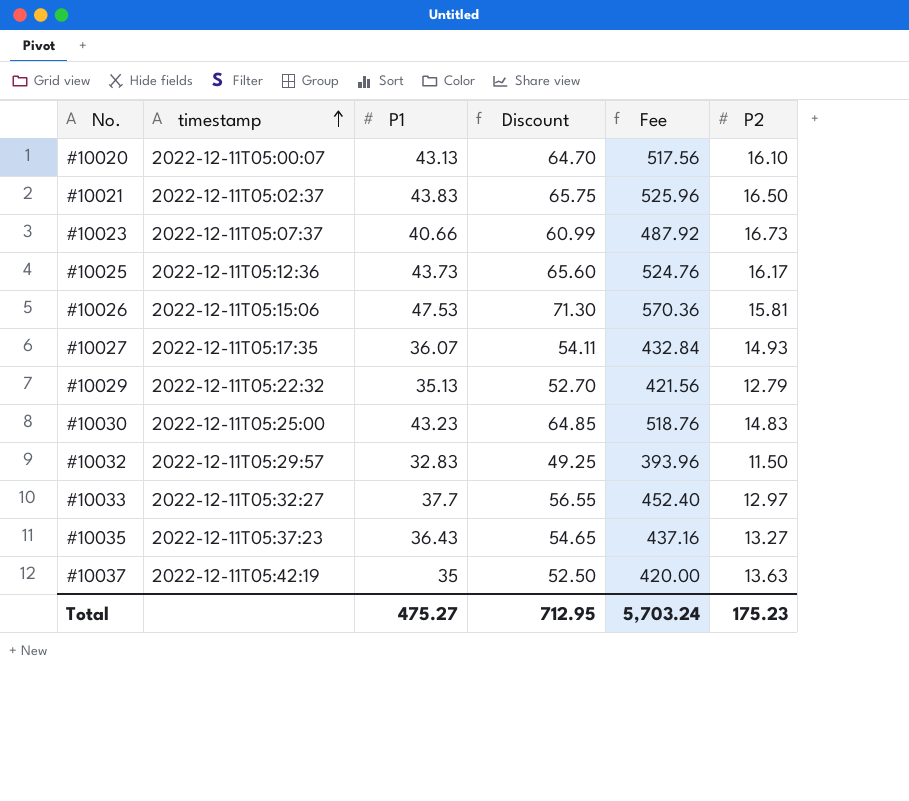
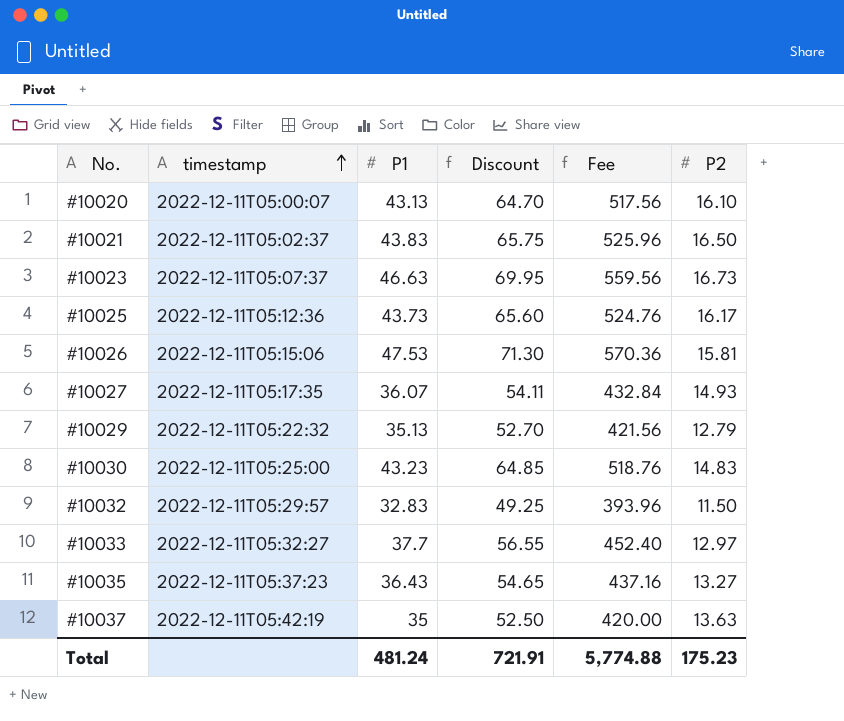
#10023 | P1: 40.66 -> 46.63
#10023 | Discount: 60.99 -> 69.95
#10023 | Fee: 487.92 -> 559.56
Total | P1: 475.27 -> 481.24
Total | Discount: 712.95 -> 721.91
Total | Fee: 5,703.24 -> 5,774.88

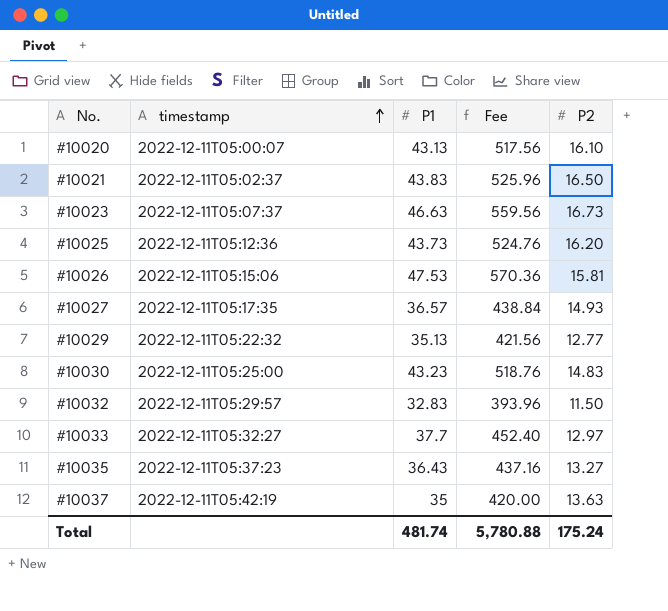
column Discount | formula: [P1] * 1.5 -> none
#10025 | P2: 16.17 -> 16.20
#10027 | P1: 36.07 -> 36.57
#10027 | Fee: 432.84 -> 438.84
#10029 | P2: 12.79 -> 12.77
Total | P1: 481.24 -> 481.74
Total | Fee: 5,774.88 -> 5,780.88
Total | P2: 175.23 -> 175.24

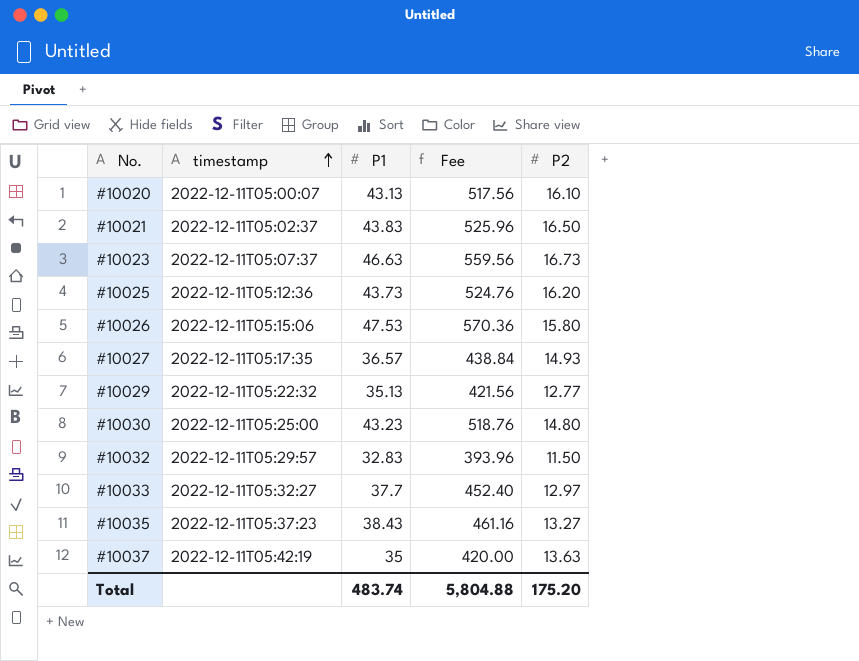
#10026 | P2: 15.81 -> 15.80
#10030 | P2: 14.83 -> 14.80
#10035 | P1: 36.43 -> 38.43
#10035 | Fee: 437.16 -> 461.16
Total | P1: 481.74 -> 483.74
Total | Fee: 5,780.88 -> 5,804.88
Total | P2: 175.24 -> 175.20

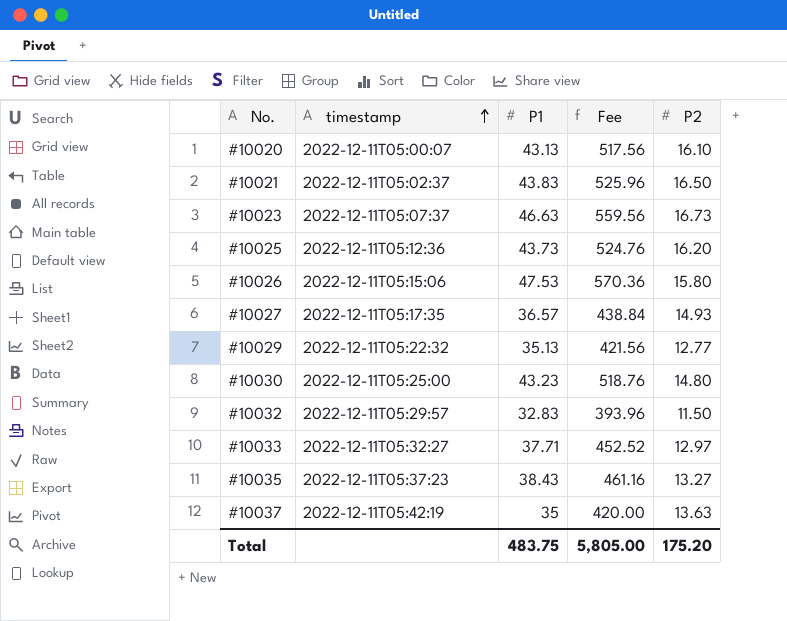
#10033 | P1: 37.7 -> 37.71
#10033 | Fee: 452.40 -> 452.52
Total | P1: 483.74 -> 483.75
Total | Fee: 5,804.88 -> 5,805.00

